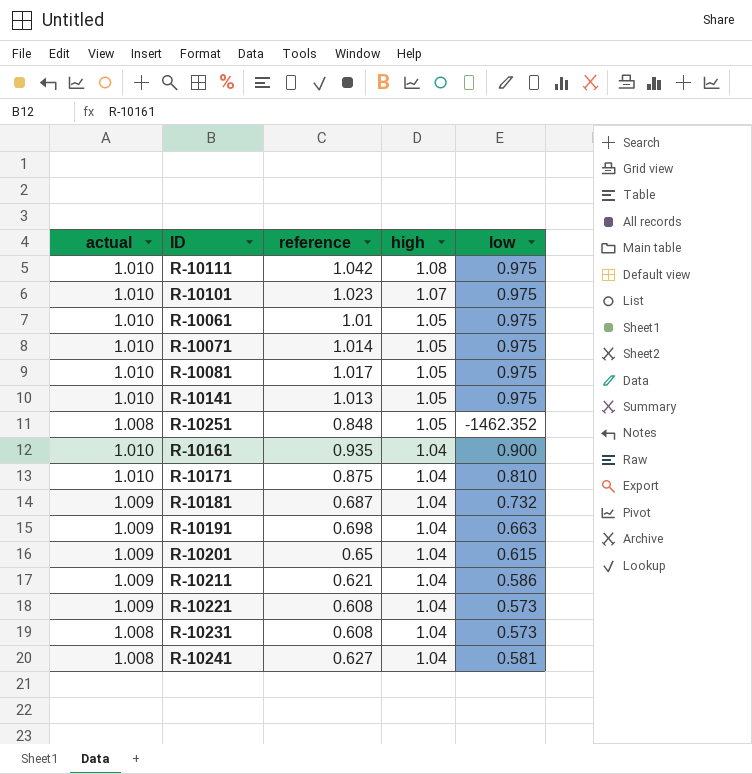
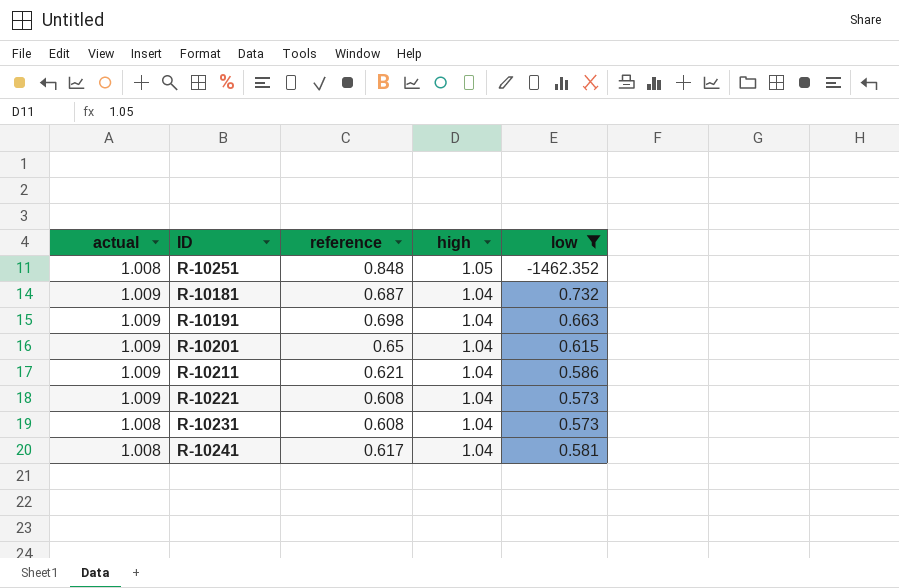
filter: none -> low <= 0.732
R-10241 | reference: 0.627 -> 0.617

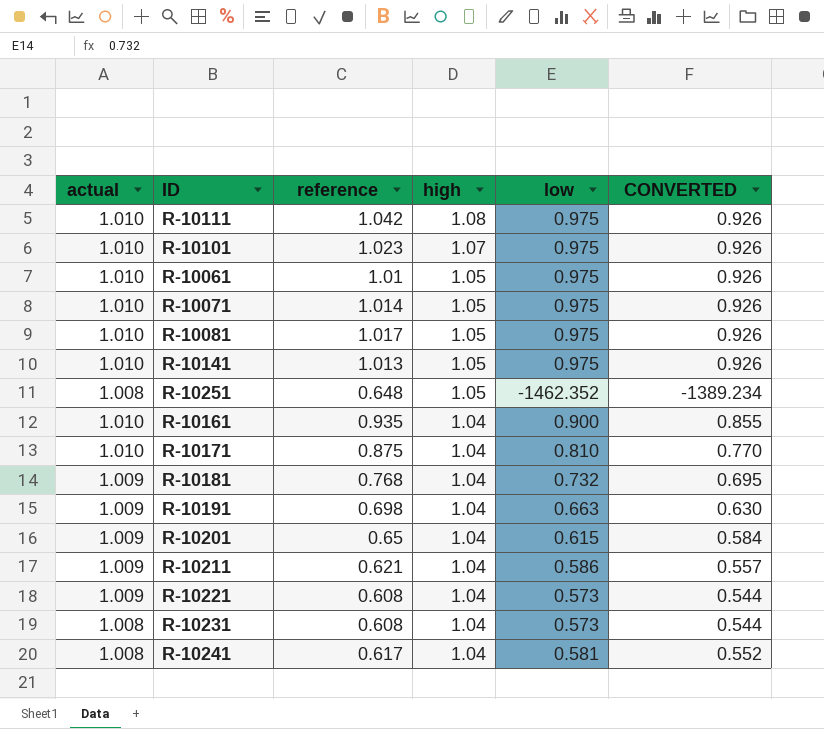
filter: low <= 0.732 -> none
column CONVERTED | formula: none -> [low] * 0.95
R-10251 | reference: 0.848 -> 0.648
R-10181 | reference: 0.687 -> 0.768

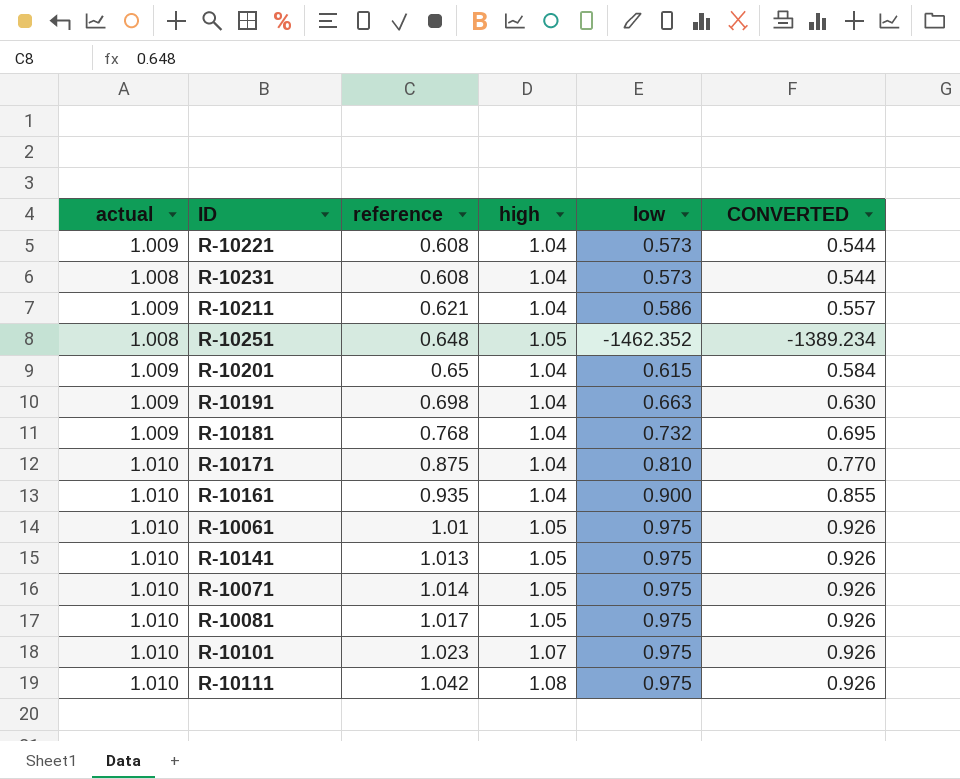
row order: high descending -> reference ascending
row R-10241: 1.008 | 0.617 | 1.04 | 0.581 | 0.552 -> none

